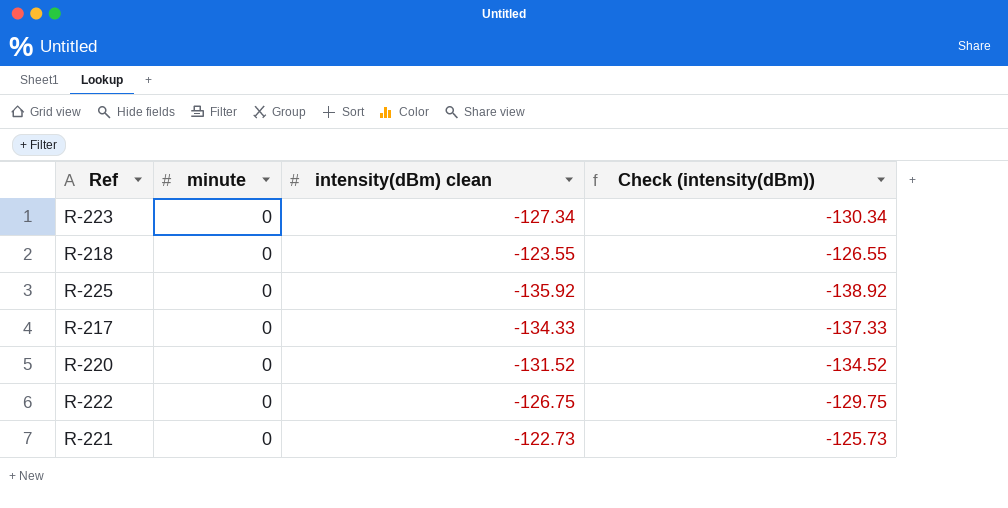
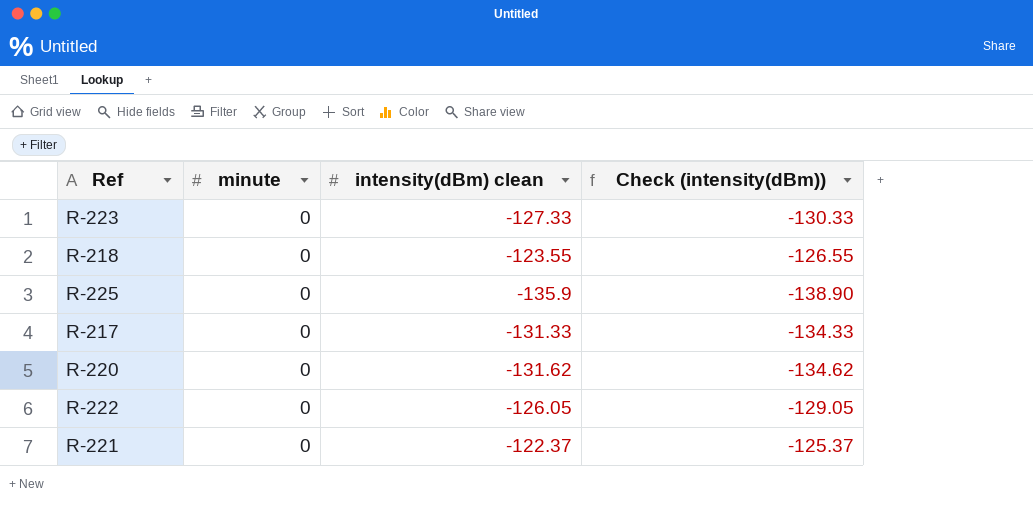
R-223 | intensity(dBm) clean: -127.34 -> -127.33
R-223 | Check (intensity(dBm)): -130.34 -> -130.33
R-225 | intensity(dBm) clean: -135.92 -> -135.9
R-225 | Check (intensity(dBm)): -138.92 -> -138.90
R-217 | intensity(dBm) clean: -134.33 -> -131.33
R-217 | Check (intensity(dBm)): -137.33 -> -134.33
R-220 | intensity(dBm) clean: -131.52 -> -131.62
R-220 | Check (intensity(dBm)): -134.52 -> -134.62
R-222 | intensity(dBm) clean: -126.75 -> -126.05
R-222 | Check (intensity(dBm)): -129.75 -> -129.05
R-221 | intensity(dBm) clean: -122.73 -> -122.37
R-221 | Check (intensity(dBm)): -125.73 -> -125.37

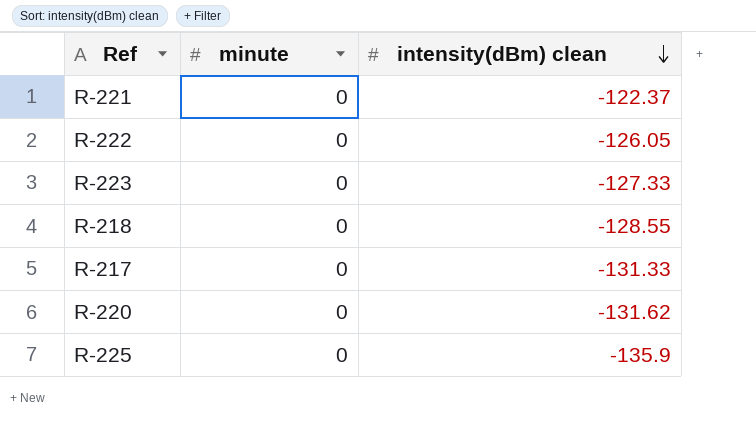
row order: none -> intensity(dBm) clean descending
column Check (intensity(dBm)) | formula: [intensity(dBm) clean] - 3 -> none
R-218 | intensity(dBm) clean: -123.55 -> -128.55

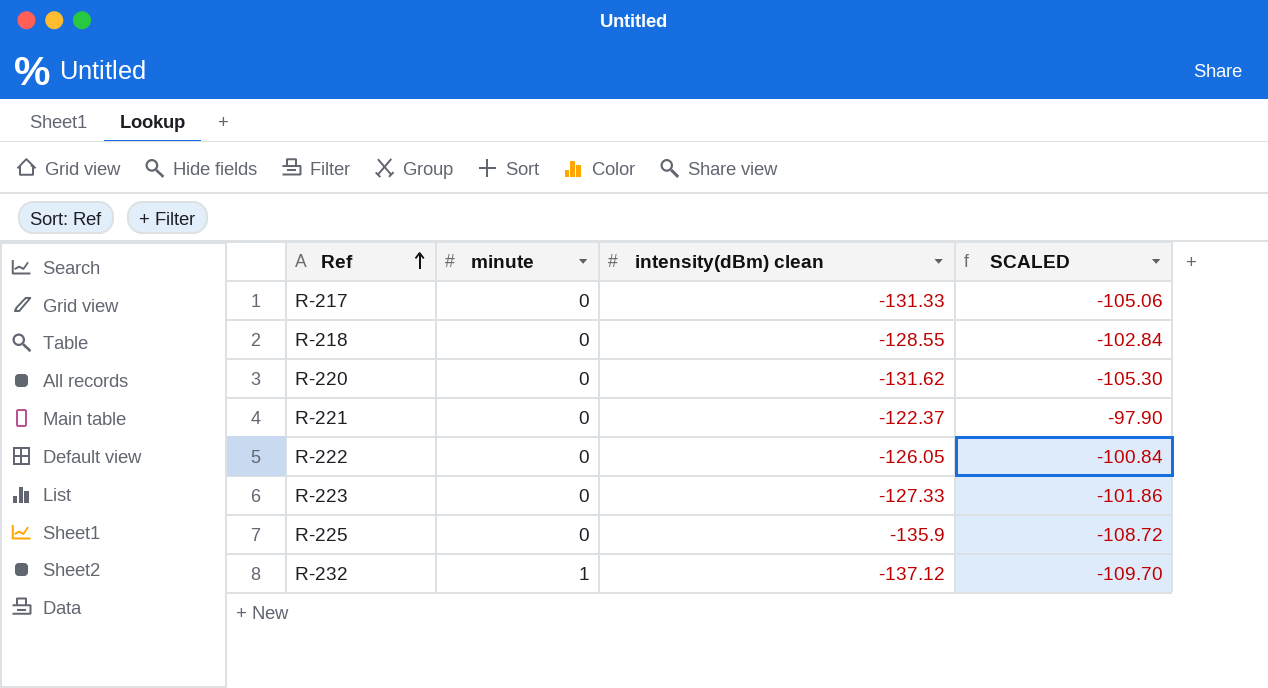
row order: intensity(dBm) clean descending -> Ref ascending
column SCALED | formula: none -> [intensity(dBm) clean] * 0.8
row R-232: none -> 1 | -137.12 | -109.70

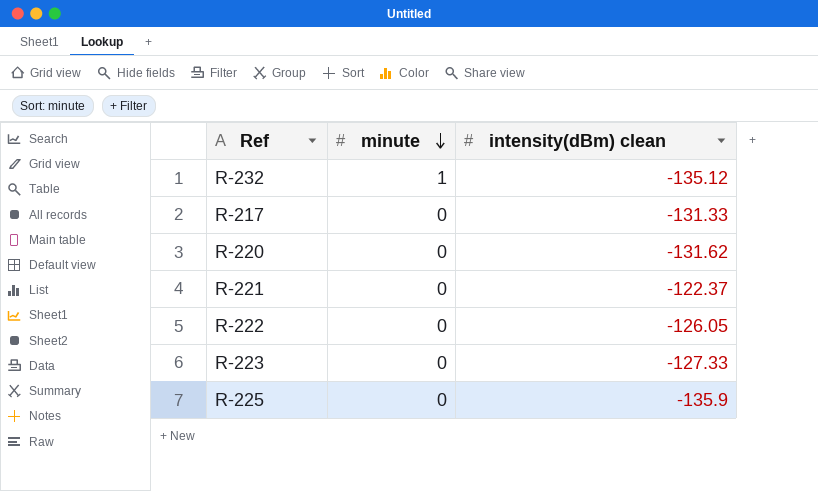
row order: Ref ascending -> minute descending
column SCALED | formula: [intensity(dBm) clean] * 0.8 -> none
row R-218: 0 | -128.55 | -102.84 -> none
R-232 | intensity(dBm) clean: -137.12 -> -135.12

